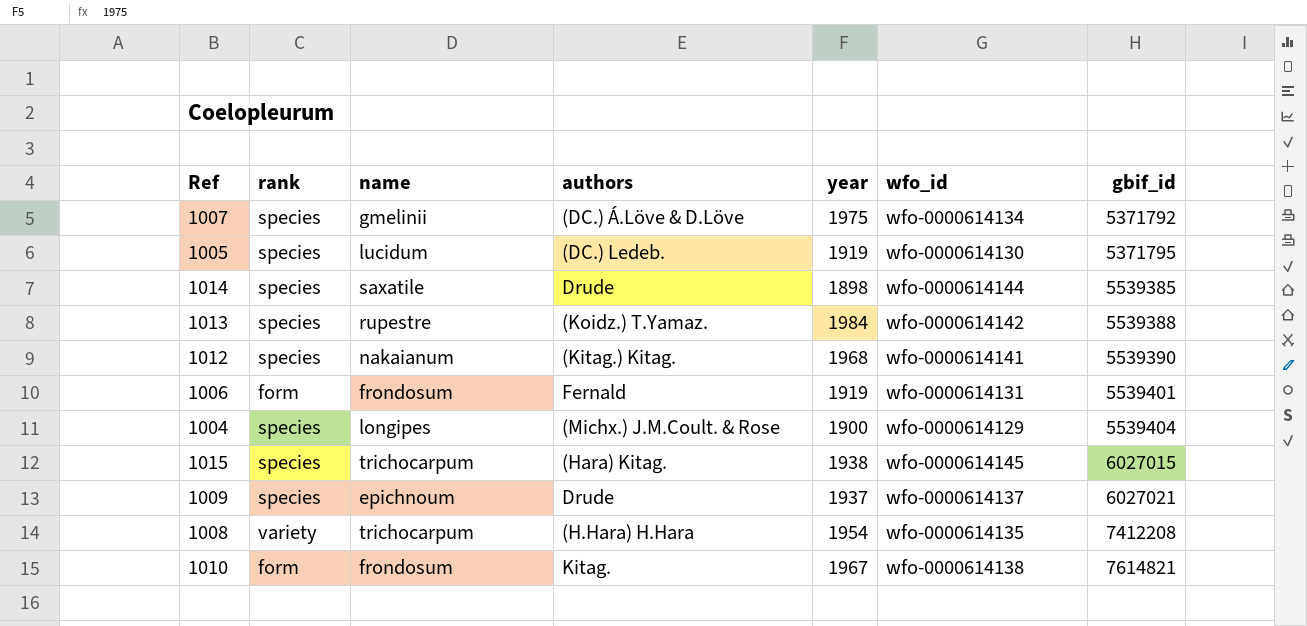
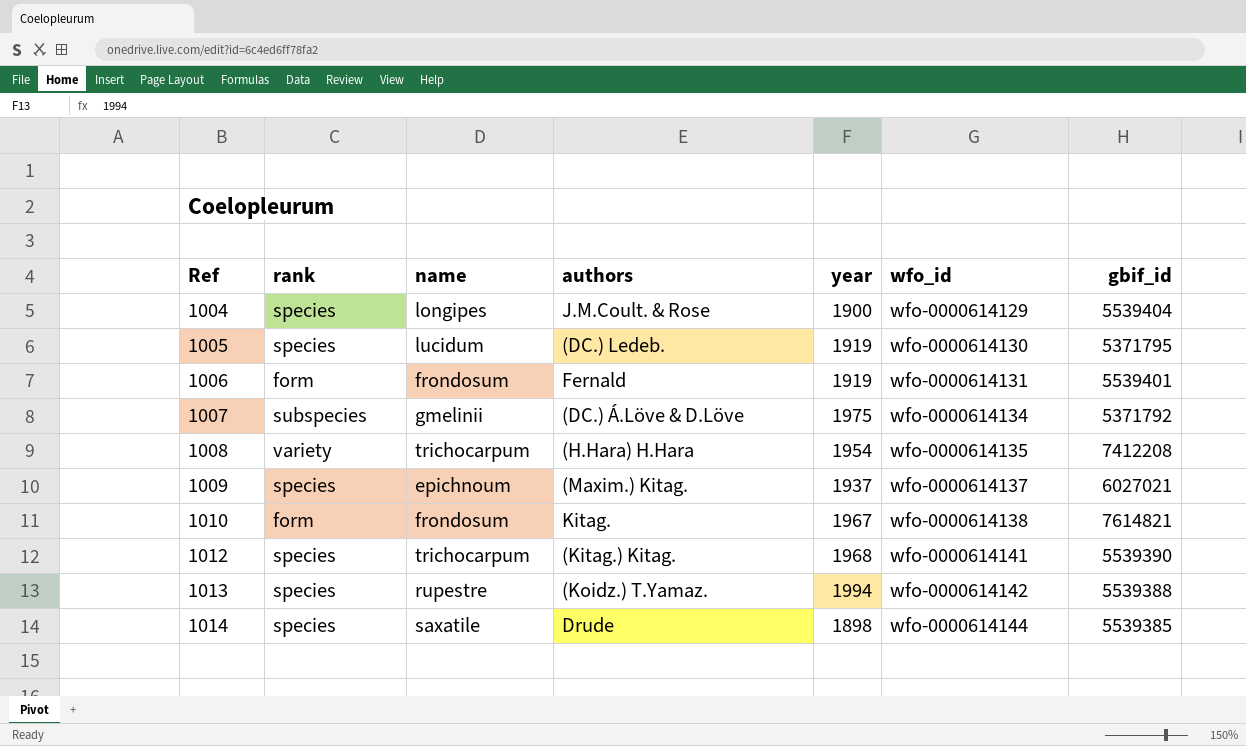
row order: gbif_id ascending -> Ref ascending
row 1015: species | trichocarpum | (Hara) Kitag. | 1938 | wfo-0000614145 | 6027015 -> none
1004 | authors: (Michx.) J.M.Coult. & Rose -> J.M.Coult. & Rose
1007 | rank: species -> subspecies
1009 | authors: Drude -> (Maxim.) Kitag.
1012 | name: nakaianum -> trichocarpum
1013 | year: 1984 -> 1994

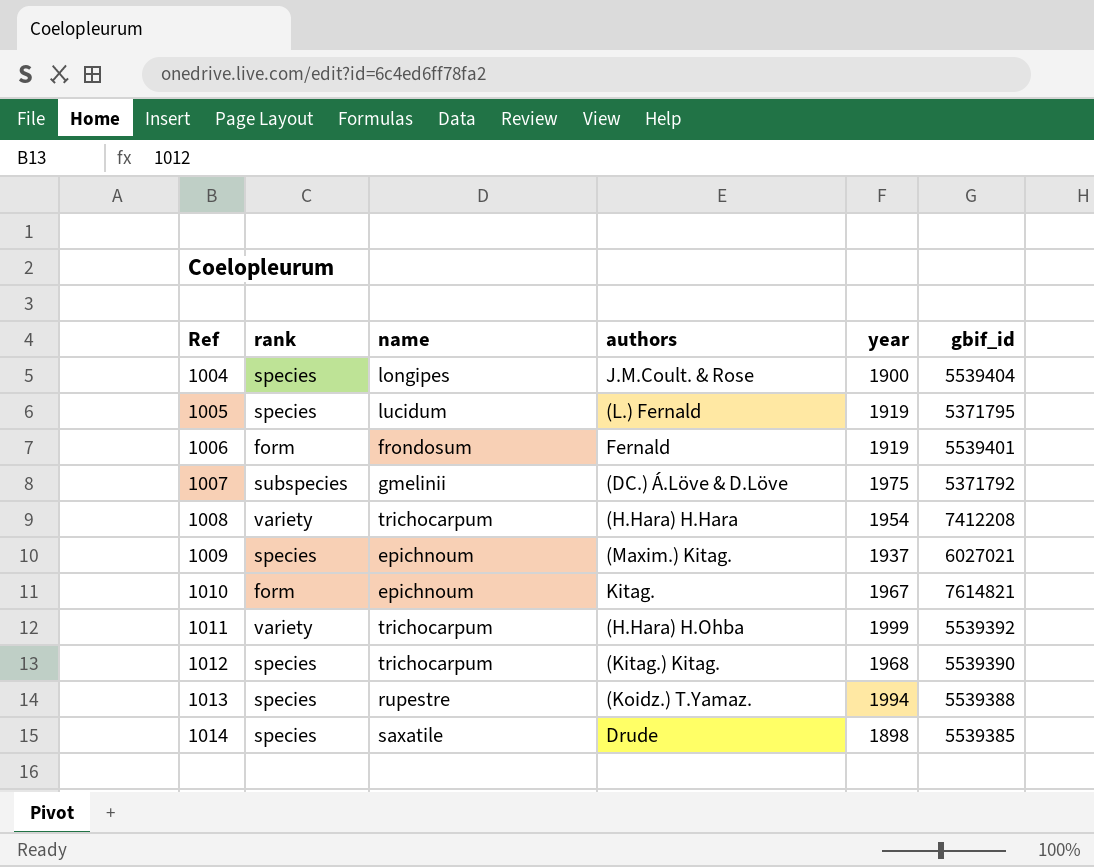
column wfo_id | position: 6 -> none
1005 | authors: (DC.) Ledeb. -> (L.) Fernald
1010 | name: frondosum -> epichnoum
row 1011: none -> variety | trichocarpum | (H.Hara) H.Ohba | 1999 | 5539392

